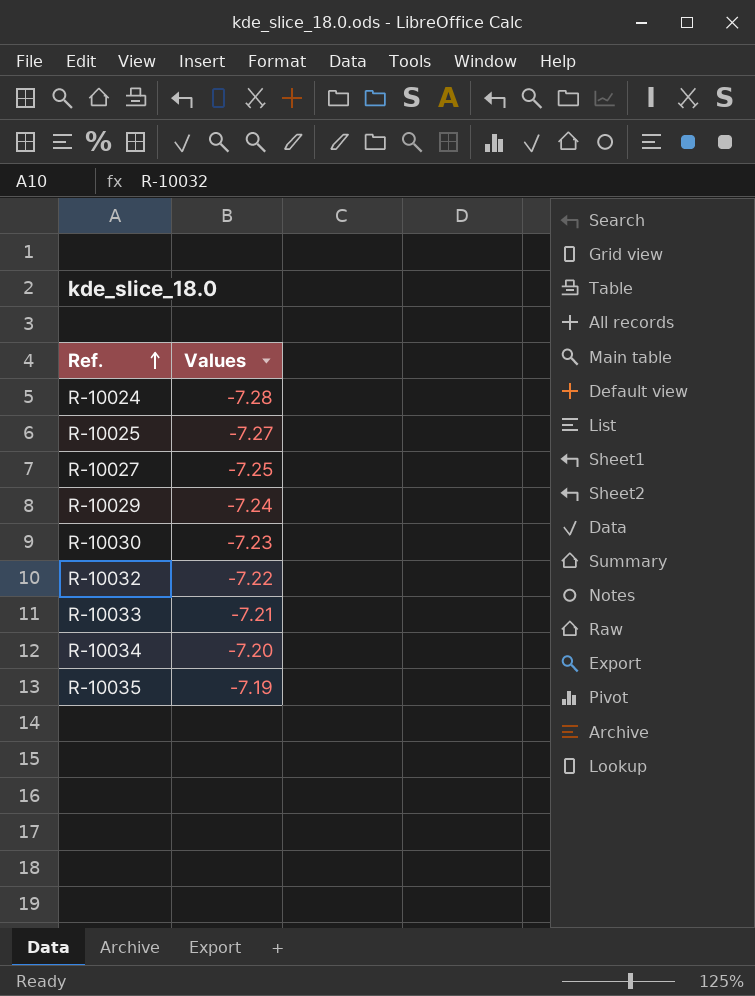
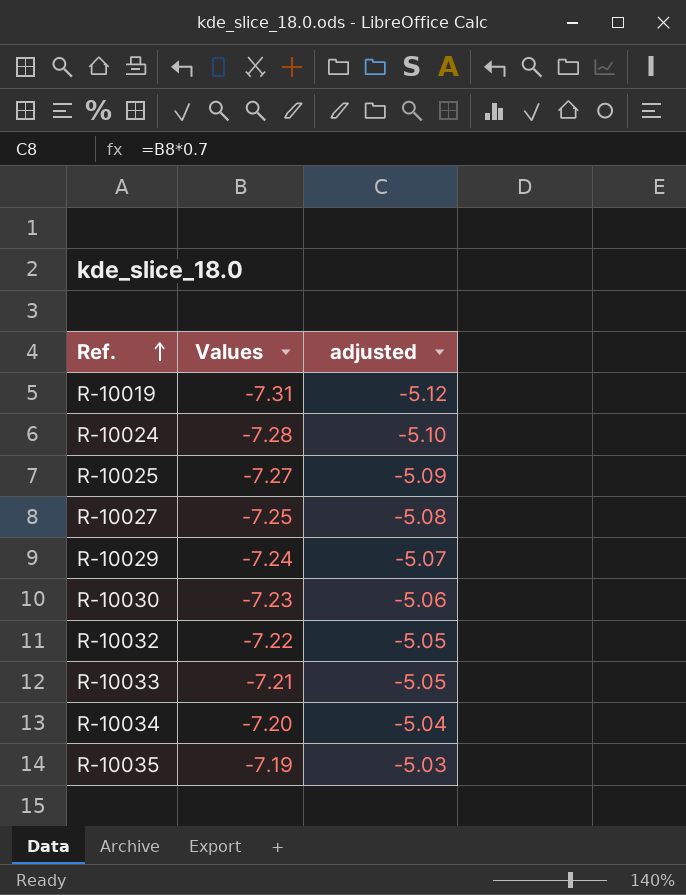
column adjusted | formula: none -> [Values] * 0.7
row R-10019: none -> -7.31 | -5.12

